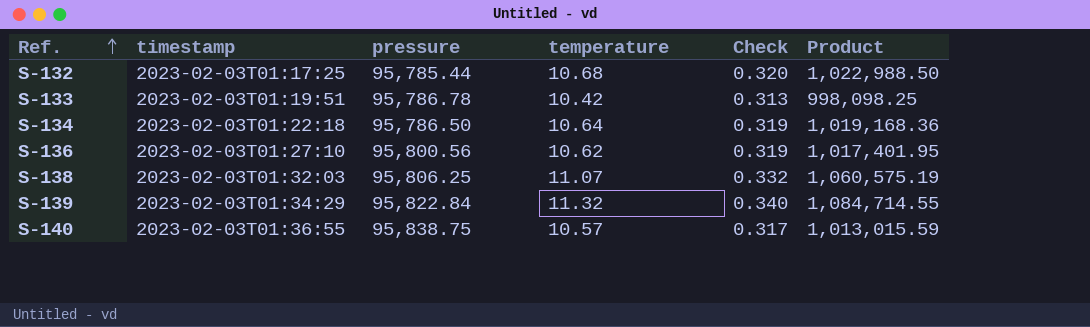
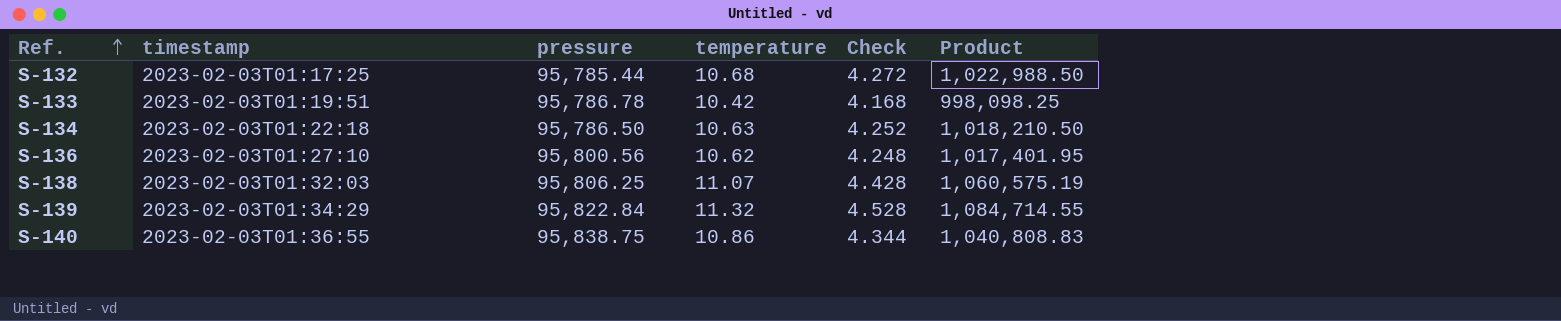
column Check | formula: [temperature] * 0.03 -> [temperature] * 0.4
S-134 | temperature: 10.64 -> 10.63
S-134 | Product: 1,019,168.36 -> 1,018,210.50
S-140 | temperature: 10.57 -> 10.86
S-140 | Product: 1,013,015.59 -> 1,040,808.83

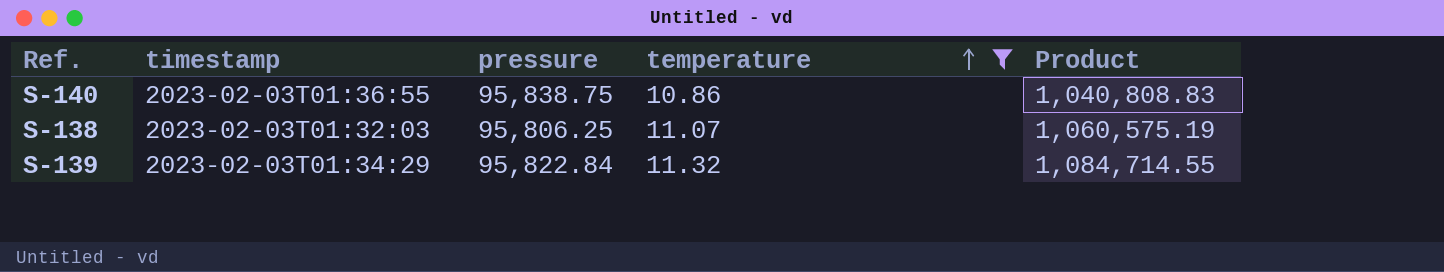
filter: none -> temperature >= 10.86
row order: Ref. ascending -> temperature ascending
column Check | formula: [temperature] * 0.4 -> none

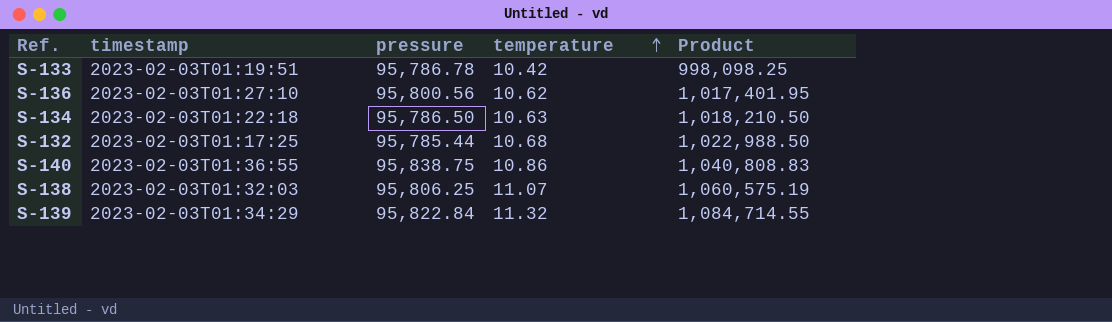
filter: temperature >= 10.86 -> none

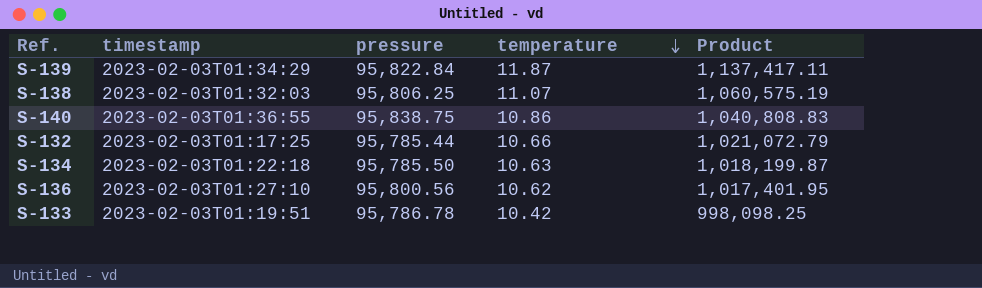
row order: temperature ascending -> temperature descending
S-139 | temperature: 11.32 -> 11.87
S-139 | Product: 1,084,714.55 -> 1,137,417.11
S-132 | temperature: 10.68 -> 10.66
S-132 | Product: 1,022,988.50 -> 1,021,072.79
S-134 | pressure: 95,786.50 -> 95,785.50
S-134 | Product: 1,018,210.50 -> 1,018,199.87

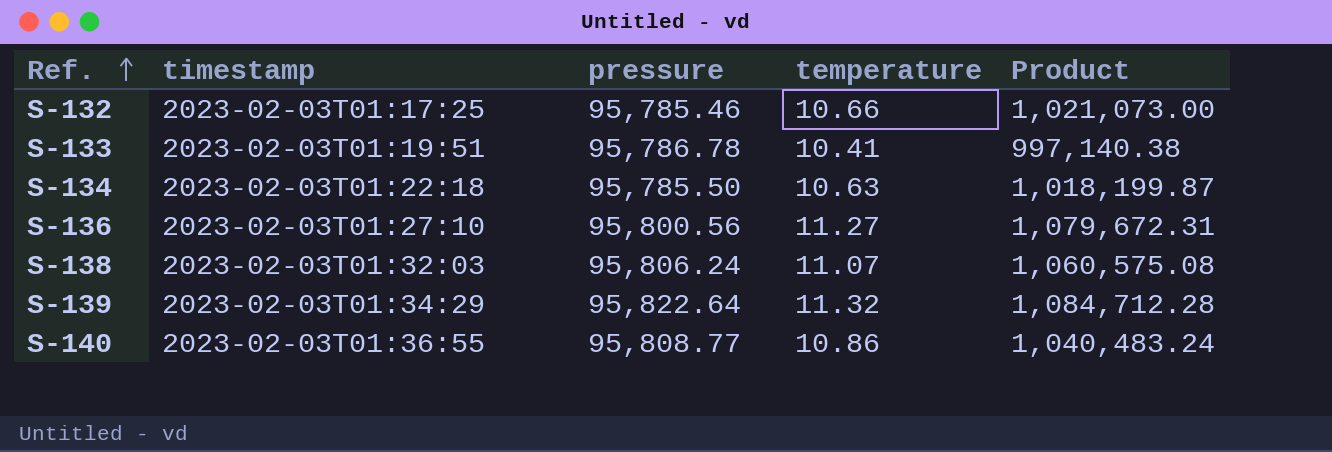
row order: temperature descending -> Ref. ascending
S-132 | pressure: 95,785.44 -> 95,785.46
S-132 | Product: 1,021,072.79 -> 1,021,073.00
S-133 | temperature: 10.42 -> 10.41
S-133 | Product: 998,098.25 -> 997,140.38
S-136 | temperature: 10.62 -> 11.27
S-136 | Product: 1,017,401.95 -> 1,079,672.31
S-138 | pressure: 95,806.25 -> 95,806.24
S-138 | Product: 1,060,575.19 -> 1,060,575.08
S-139 | pressure: 95,822.84 -> 95,822.64
S-139 | temperature: 11.87 -> 11.32
S-139 | Product: 1,137,417.11 -> 1,084,712.28
S-140 | pressure: 95,838.75 -> 95,808.77
S-140 | Product: 1,040,808.83 -> 1,040,483.24

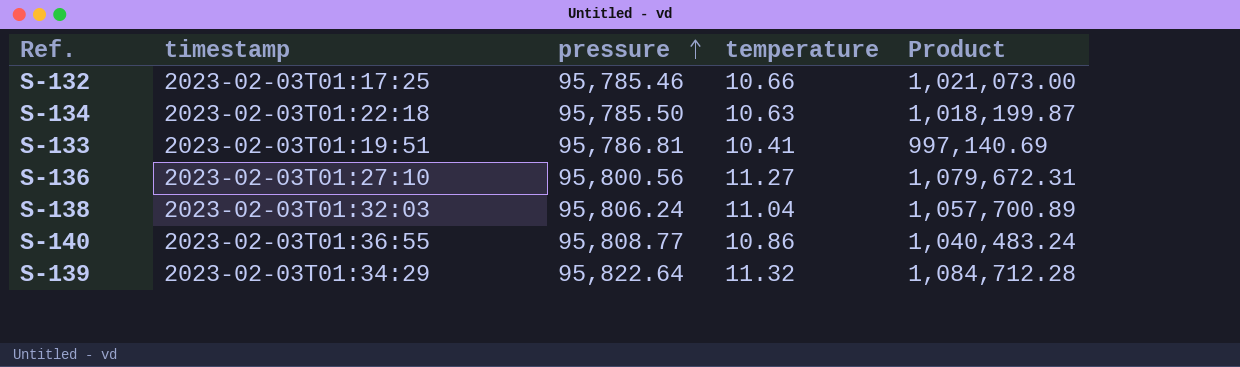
row order: Ref. ascending -> pressure ascending
S-133 | pressure: 95,786.78 -> 95,786.81
S-133 | Product: 997,140.38 -> 997,140.69
S-138 | temperature: 11.07 -> 11.04
S-138 | Product: 1,060,575.08 -> 1,057,700.89

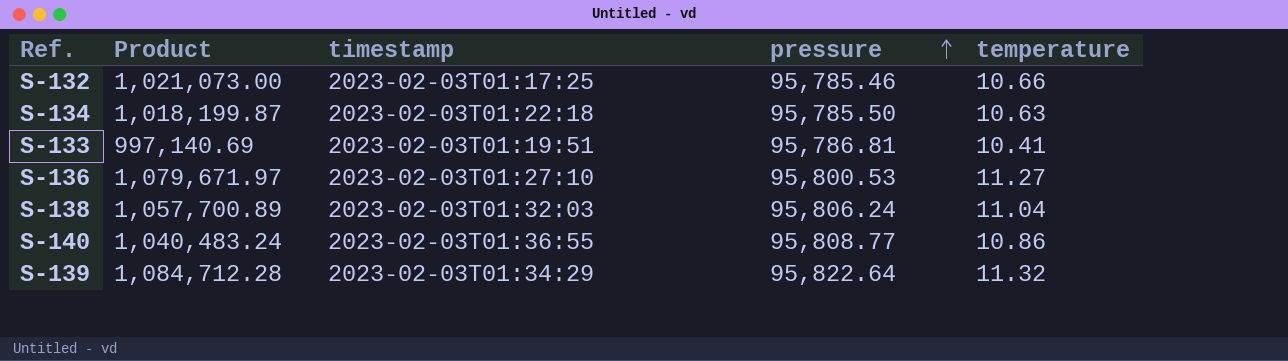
column Product | position: 5 -> 2
S-136 | Product: 1,079,672.31 -> 1,079,671.97
S-136 | pressure: 95,800.56 -> 95,800.53

